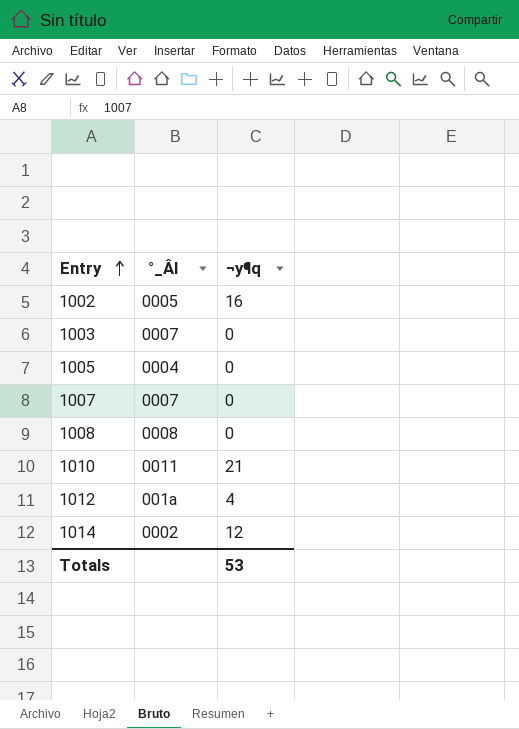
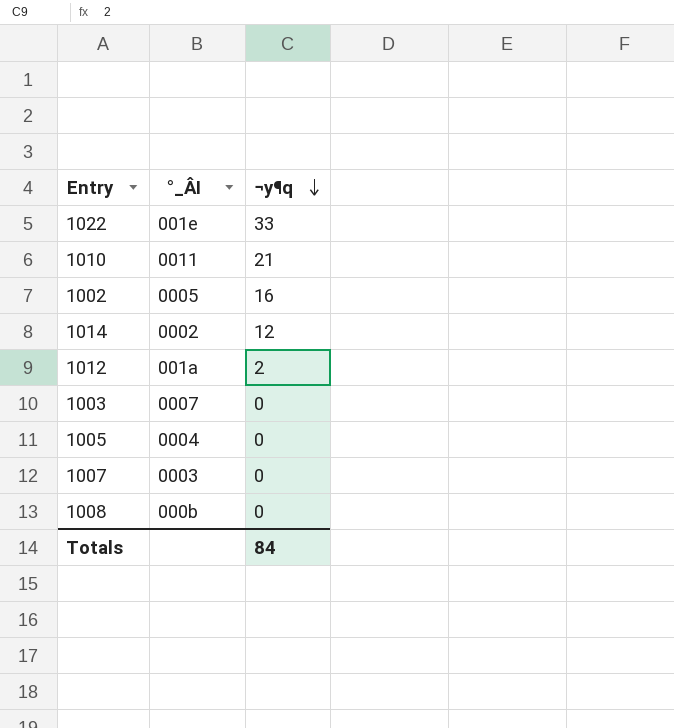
row order: Entry ascending -> ¬y¶q descending
row 1022: none -> 001e | 33
1012 | ¬y¶q: 4 -> 2
1007 | °_ÂI: 0007 -> 0003
1008 | °_ÂI: 0008 -> 000b
Totals | ¬y¶q: 53 -> 84

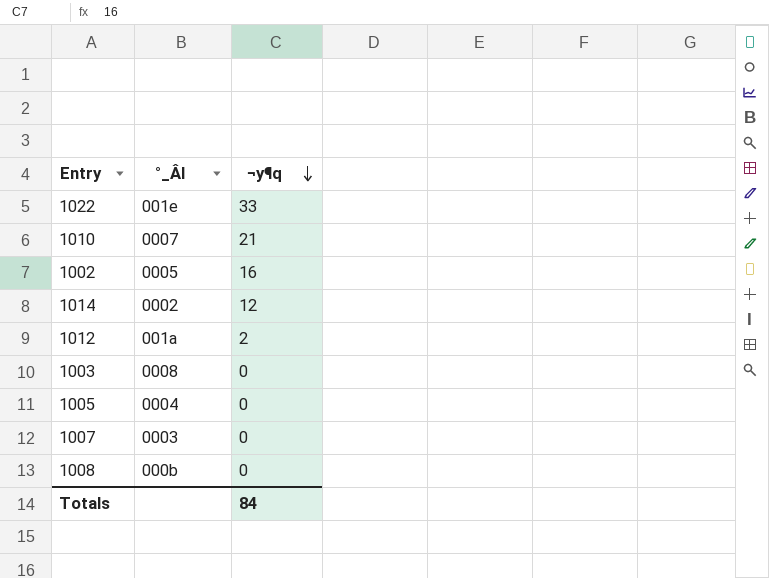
1010 | °_ÂI: 0011 -> 0007
1003 | °_ÂI: 0007 -> 0008

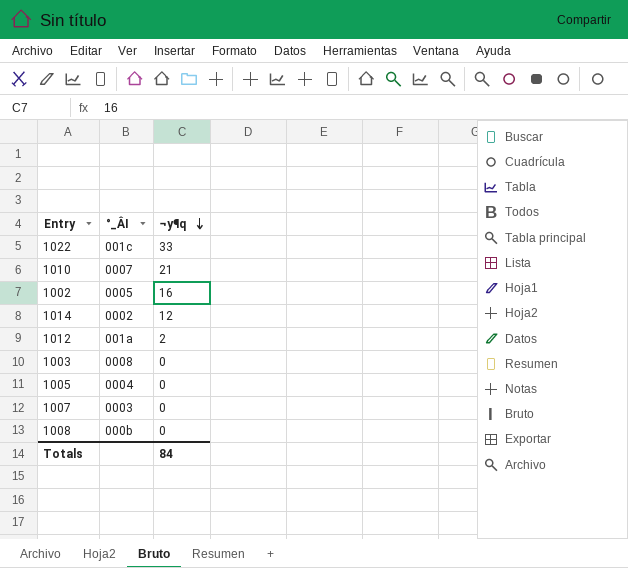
1022 | °_ÂI: 001e -> 001c

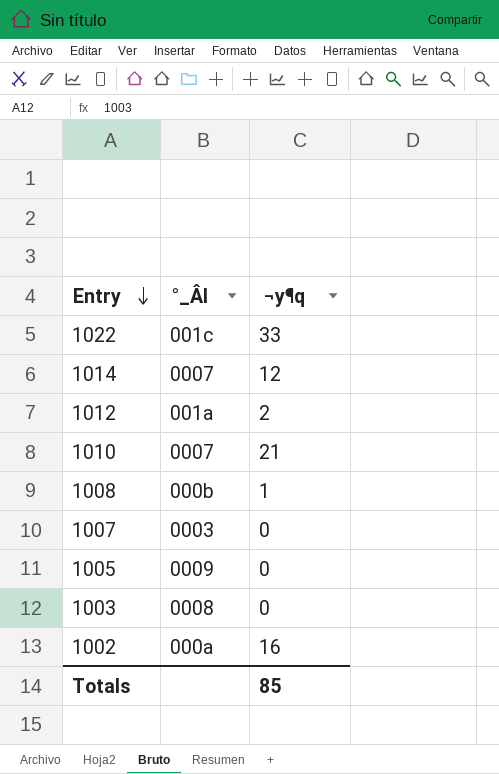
row order: ¬y¶q descending -> Entry descending
1014 | °_ÂI: 0002 -> 0007
1008 | ¬y¶q: 0 -> 1
1005 | °_ÂI: 0004 -> 0009
1002 | °_ÂI: 0005 -> 000a
Totals | ¬y¶q: 84 -> 85

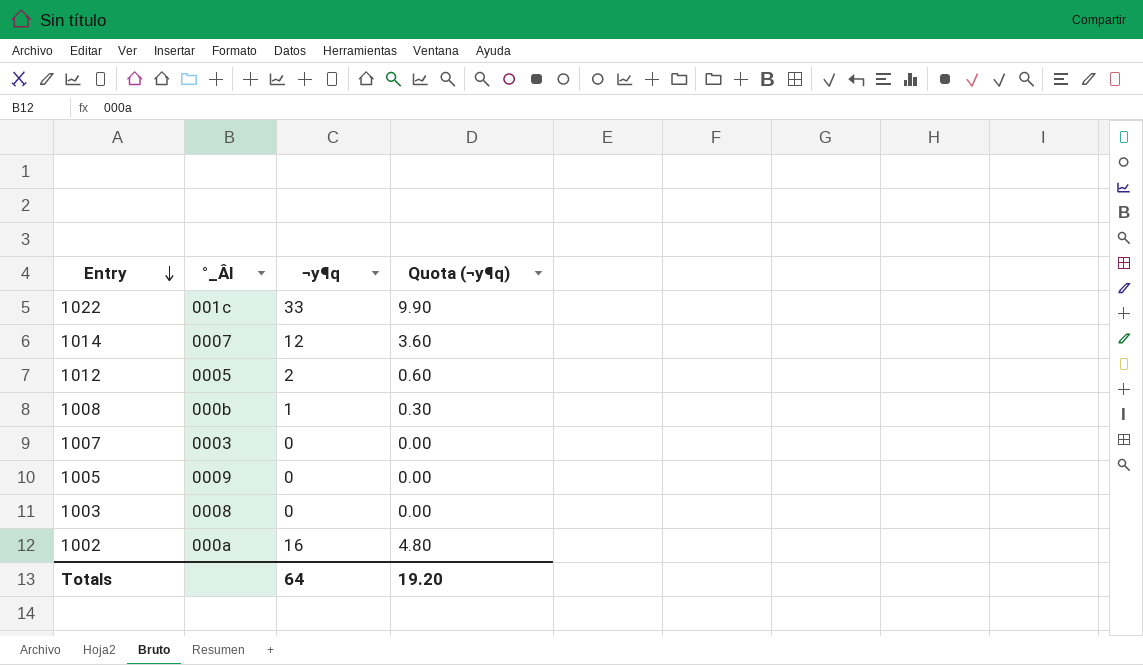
column Quota (¬y¶q) | formula: none -> [¬y¶q] * 0.3
row 1010: 0007 | 21 -> none
1012 | °_ÂI: 001a -> 0005
Totals | ¬y¶q: 85 -> 64

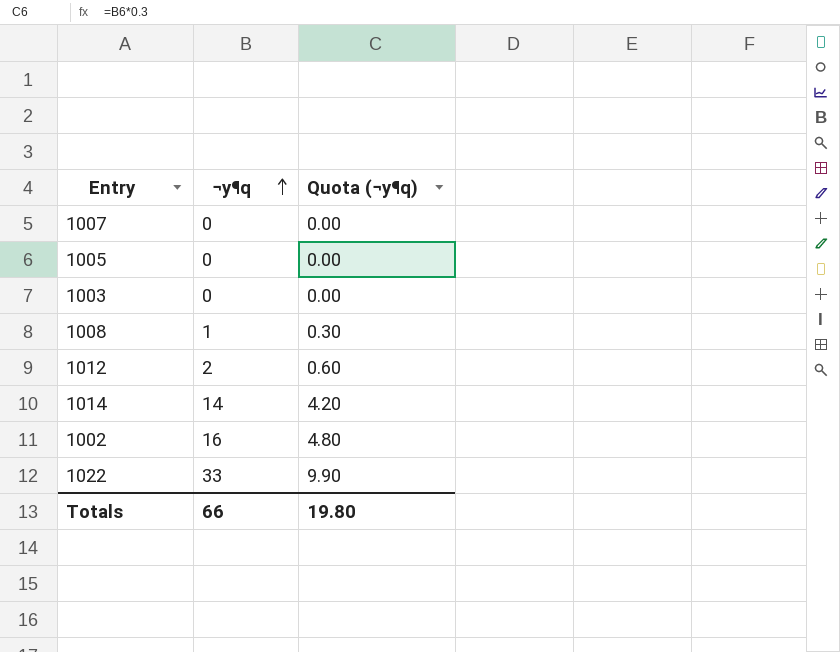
row order: Entry descending -> ¬y¶q ascending
column °_ÂI | position: 2 -> none
1014 | ¬y¶q: 12 -> 14
1014 | Quota (¬y¶q): 3.60 -> 4.20
Totals | ¬y¶q: 64 -> 66
Totals | Quota (¬y¶q): 19.20 -> 19.80

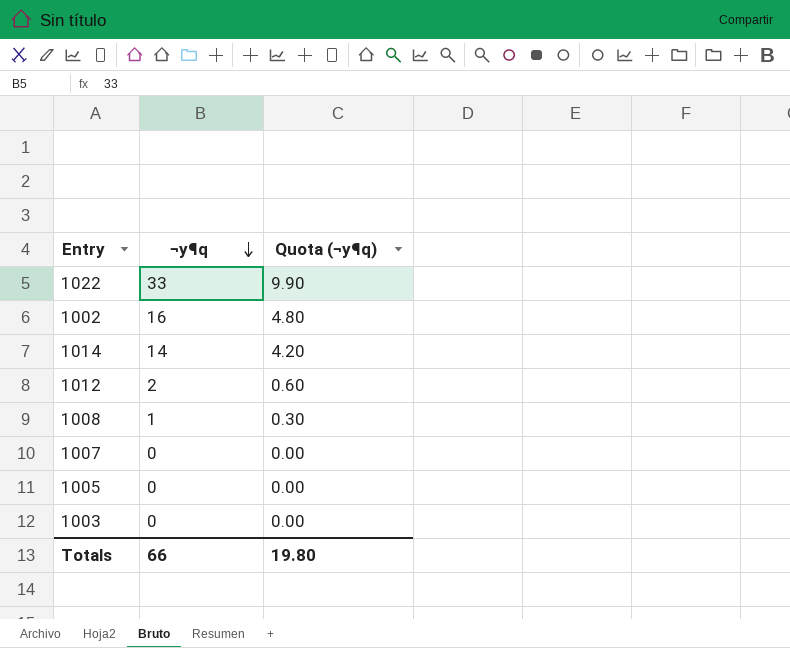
row order: ¬y¶q ascending -> ¬y¶q descending

